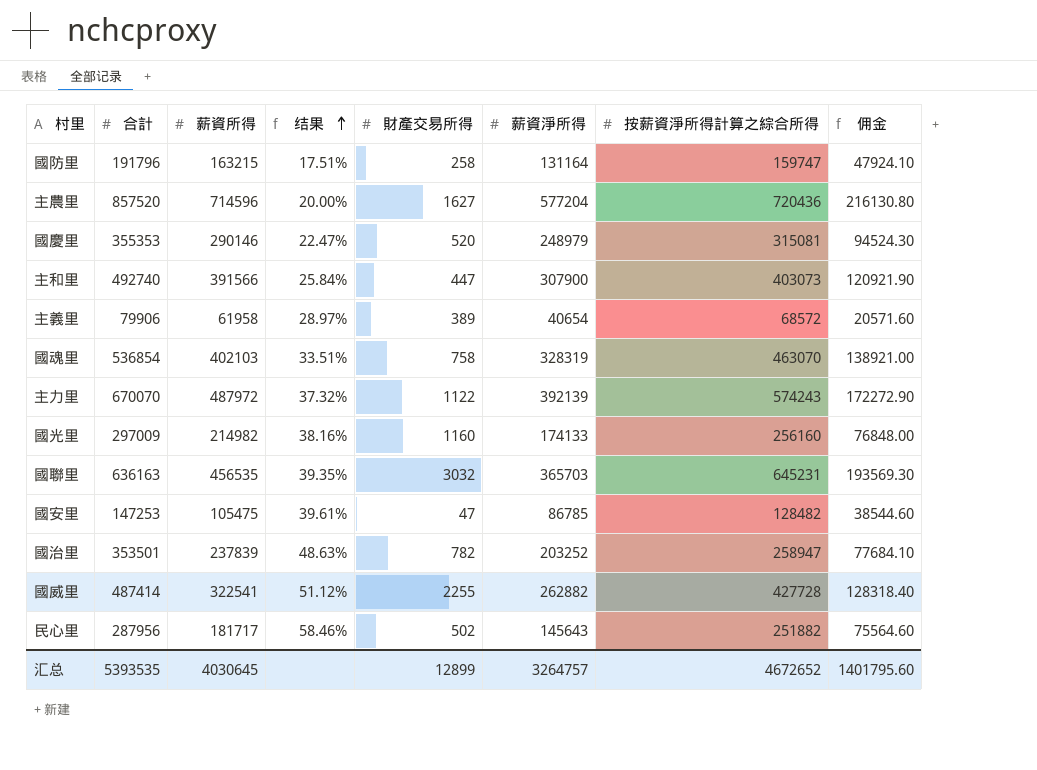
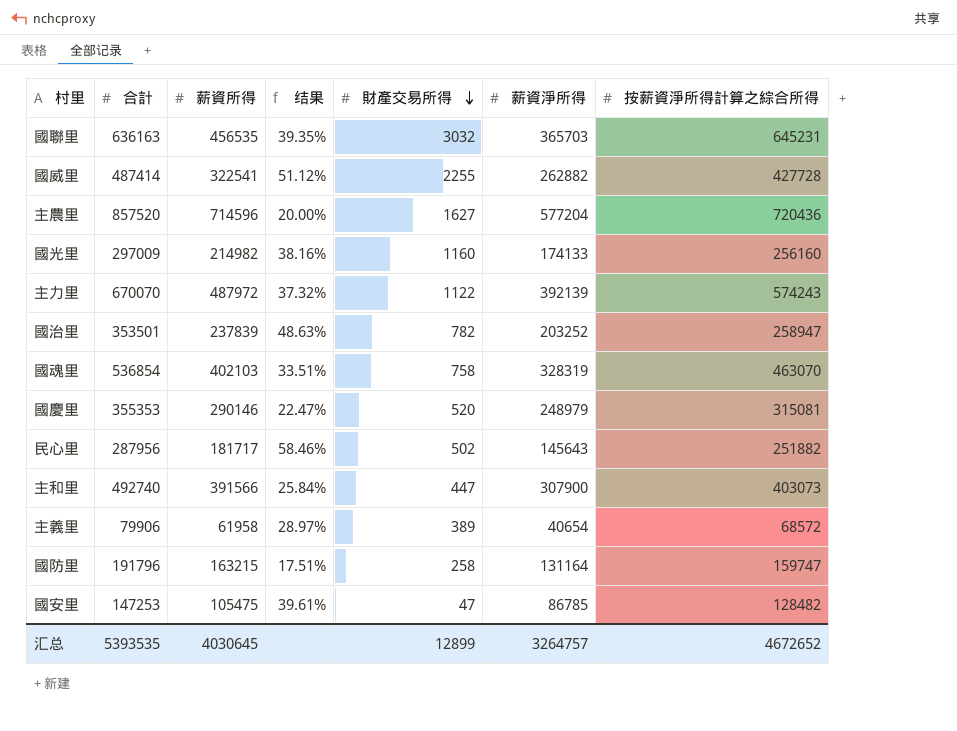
row order: 结果 ascending -> 財產交易所得 descending
column 佣金 | formula: [按薪資淨所得計算之綜合所得] * 0.3 -> none

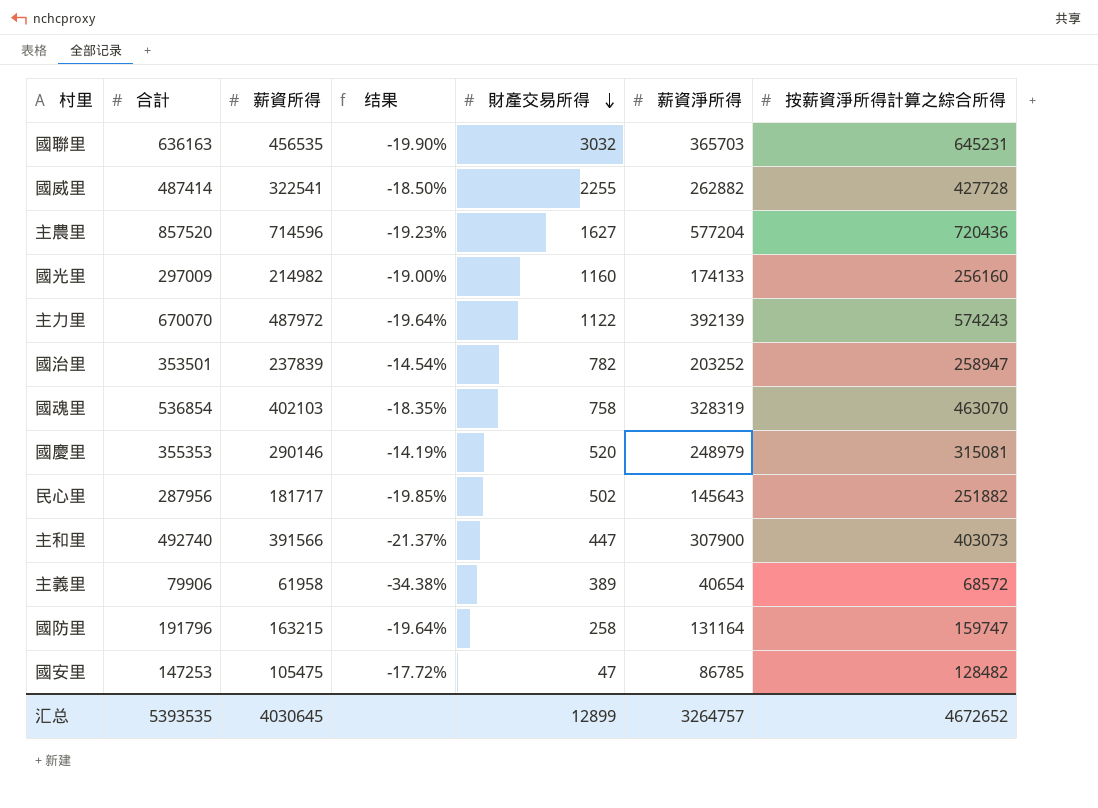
column 结果 | formula: ([合計] - [薪資所得]) / [薪資所得] -> ([薪資淨所得] - [薪資所得]) / [薪資所得]

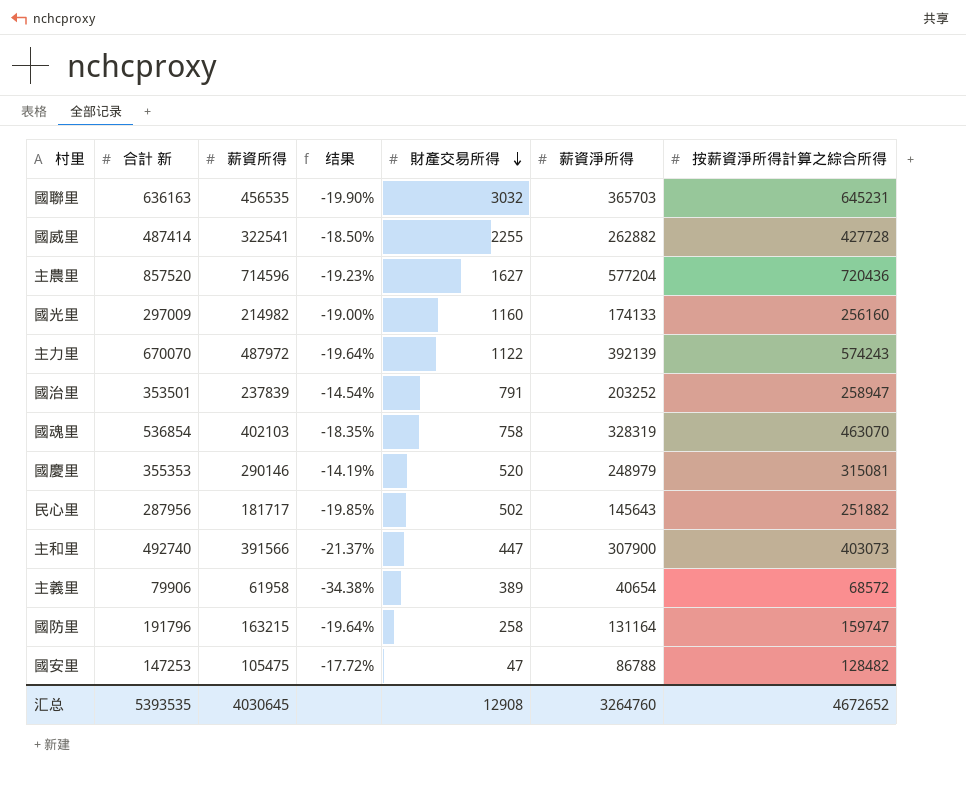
column name: 合計 -> 合計 新
國治里 | 財產交易所得: 782 -> 791
國安里 | 薪資淨所得: 86785 -> 86788
汇总 | 財產交易所得: 12899 -> 12908
汇总 | 薪資淨所得: 3264757 -> 3264760

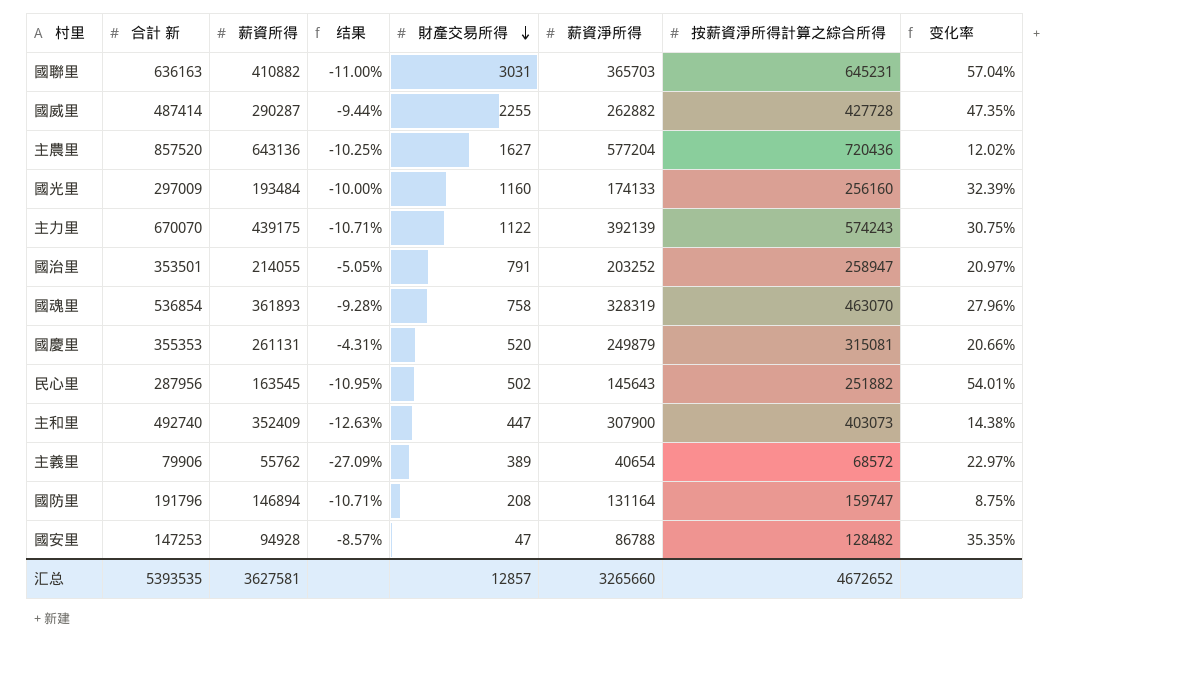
column 变化率 | formula: none -> ([按薪資淨所得計算之綜合所得] - [薪資所得]) / [薪資所得]
國聯里 | 薪資所得: 456535 -> 410882
國聯里 | 结果: -19.90% -> -11.00%
國聯里 | 財產交易所得: 3032 -> 3031
國威里 | 薪資所得: 322541 -> 290287
國威里 | 结果: -18.50% -> -9.44%
主農里 | 薪資所得: 714596 -> 643136
主農里 | 结果: -19.23% -> -10.25%
國光里 | 薪資所得: 214982 -> 193484
國光里 | 结果: -19.00% -> -10.00%
主力里 | 薪資所得: 487972 -> 439175
主力里 | 结果: -19.64% -> -10.71%
國治里 | 薪資所得: 237839 -> 214055
國治里 | 结果: -14.54% -> -5.05%
國魂里 | 薪資所得: 402103 -> 361893
國魂里 | 结果: -18.35% -> -9.28%
國慶里 | 薪資所得: 290146 -> 261131
國慶里 | 结果: -14.19% -> -4.31%
國慶里 | 薪資淨所得: 248979 -> 249879
民心里 | 薪資所得: 181717 -> 163545
民心里 | 结果: -19.85% -> -10.95%
主和里 | 薪資所得: 391566 -> 352409
主和里 | 结果: -21.37% -> -12.63%
主義里 | 薪資所得: 61958 -> 55762
主義里 | 结果: -34.38% -> -27.09%
國防里 | 薪資所得: 163215 -> 146894
國防里 | 结果: -19.64% -> -10.71%
國防里 | 財產交易所得: 258 -> 208
國安里 | 薪資所得: 105475 -> 94928
國安里 | 结果: -17.72% -> -8.57%
汇总 | 薪資所得: 4030645 -> 3627581
汇总 | 財產交易所得: 12908 -> 12857
汇总 | 薪資淨所得: 3264760 -> 3265660

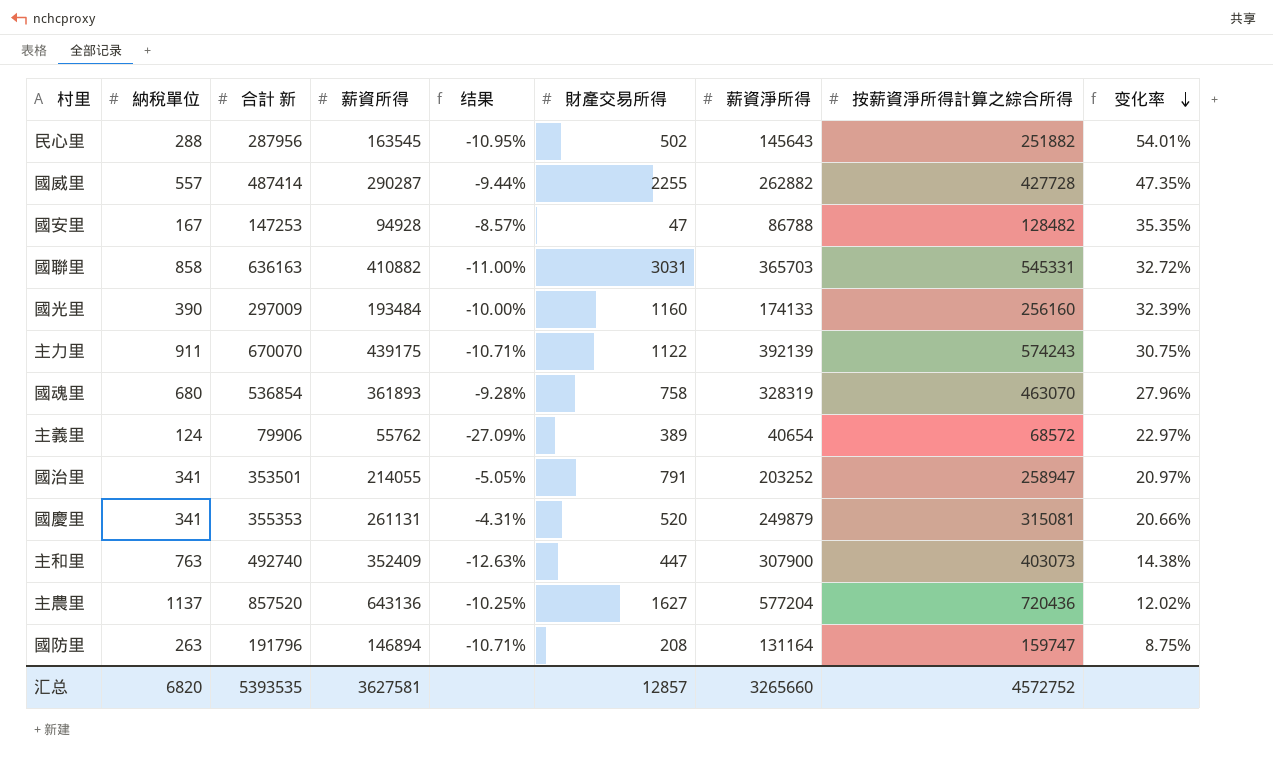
row order: 財產交易所得 descending -> 变化率 descending
column 納稅單位 | position: none -> 2
國聯里 | 按薪資淨所得計算之綜合所得: 645231 -> 545331
國聯里 | 变化率: 57.04% -> 32.72%
汇总 | 按薪資淨所得計算之綜合所得: 4672652 -> 4572752

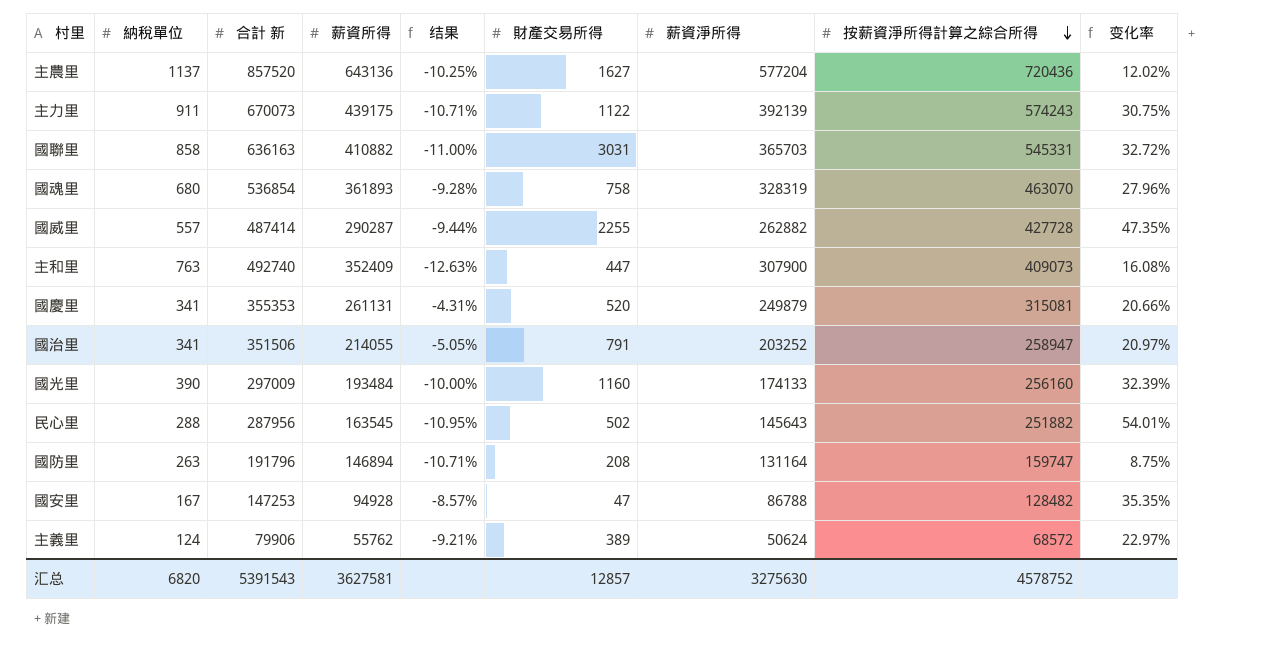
row order: 变化率 descending -> 按薪資淨所得計算之綜合所得 descending
主力里 | 合計 新: 670070 -> 670073
主和里 | 按薪資淨所得計算之綜合所得: 403073 -> 409073
主和里 | 变化率: 14.38% -> 16.08%
國治里 | 合計 新: 353501 -> 351506
主義里 | 结果: -27.09% -> -9.21%
主義里 | 薪資淨所得: 40654 -> 50624
汇总 | 合計 新: 5393535 -> 5391543
汇总 | 薪資淨所得: 3265660 -> 3275630
汇总 | 按薪資淨所得計算之綜合所得: 4572752 -> 4578752

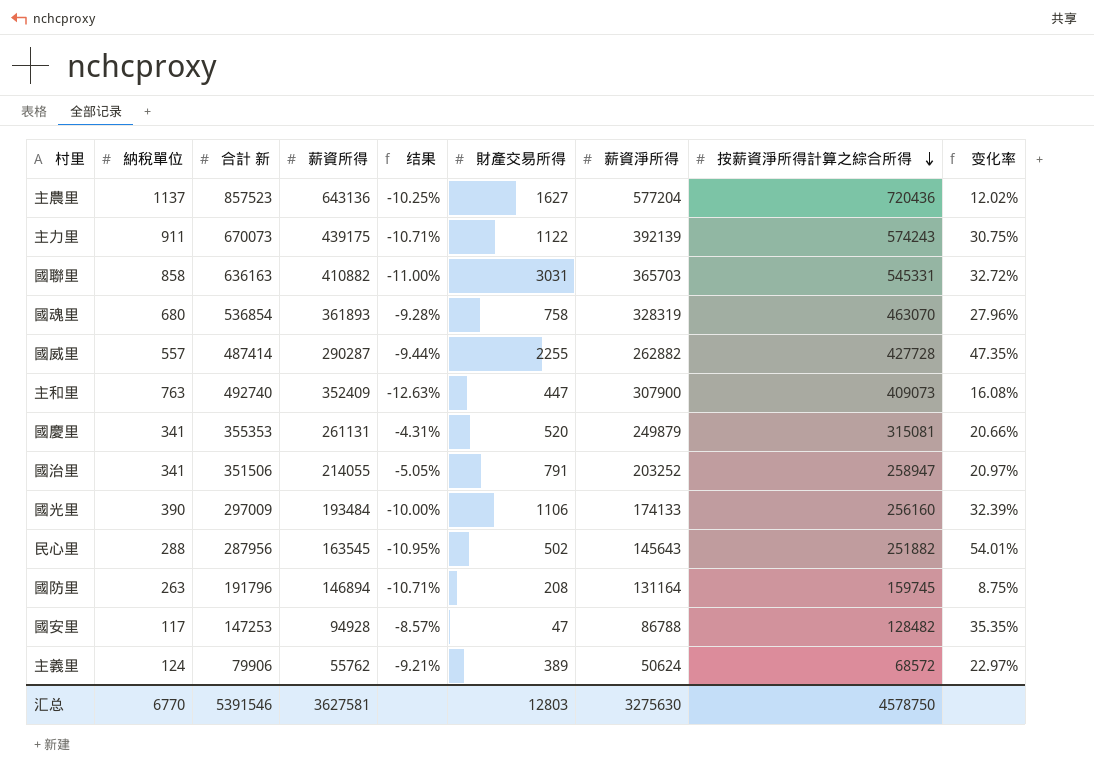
主農里 | 合計 新: 857520 -> 857523
國光里 | 財產交易所得: 1160 -> 1106
國防里 | 按薪資淨所得計算之綜合所得: 159747 -> 159745
國安里 | 納稅單位: 167 -> 117
汇总 | 納稅單位: 6820 -> 6770
汇总 | 合計 新: 5391543 -> 5391546
汇总 | 財產交易所得: 12857 -> 12803
汇总 | 按薪資淨所得計算之綜合所得: 4578752 -> 4578750

